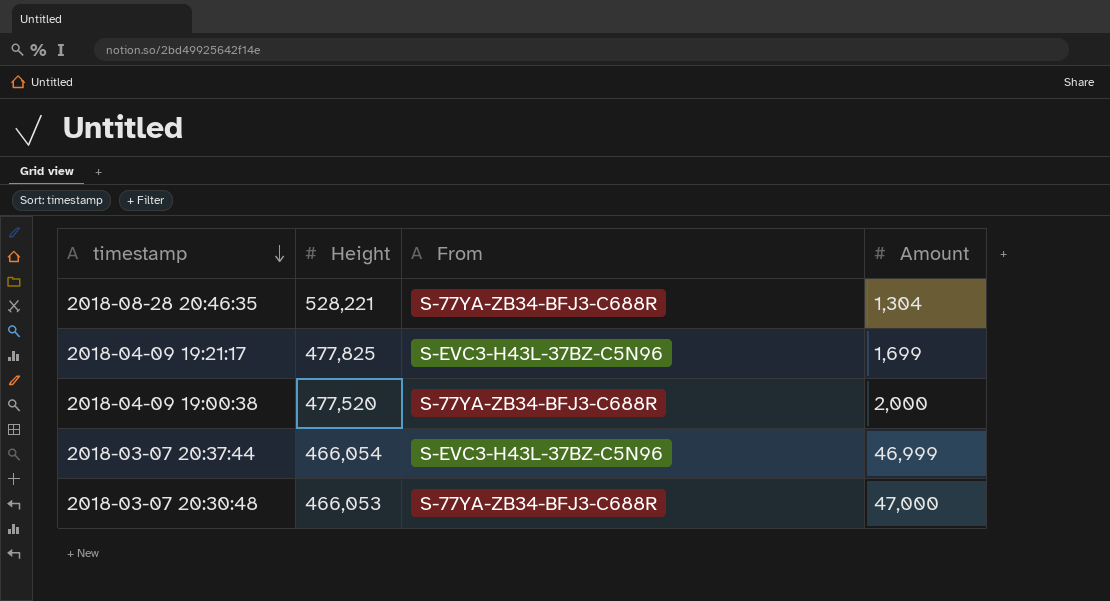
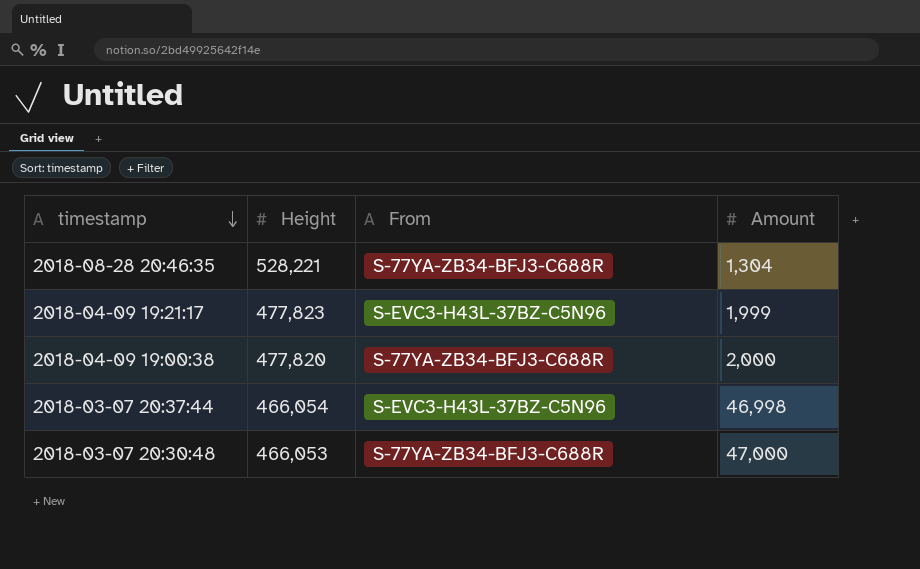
2018-04-09 19:21:17 | Height: 477,825 -> 477,823
2018-04-09 19:21:17 | Amount: 1,699 -> 1,999
2018-04-09 19:00:38 | Height: 477,520 -> 477,820
2018-03-07 20:37:44 | Amount: 46,999 -> 46,998

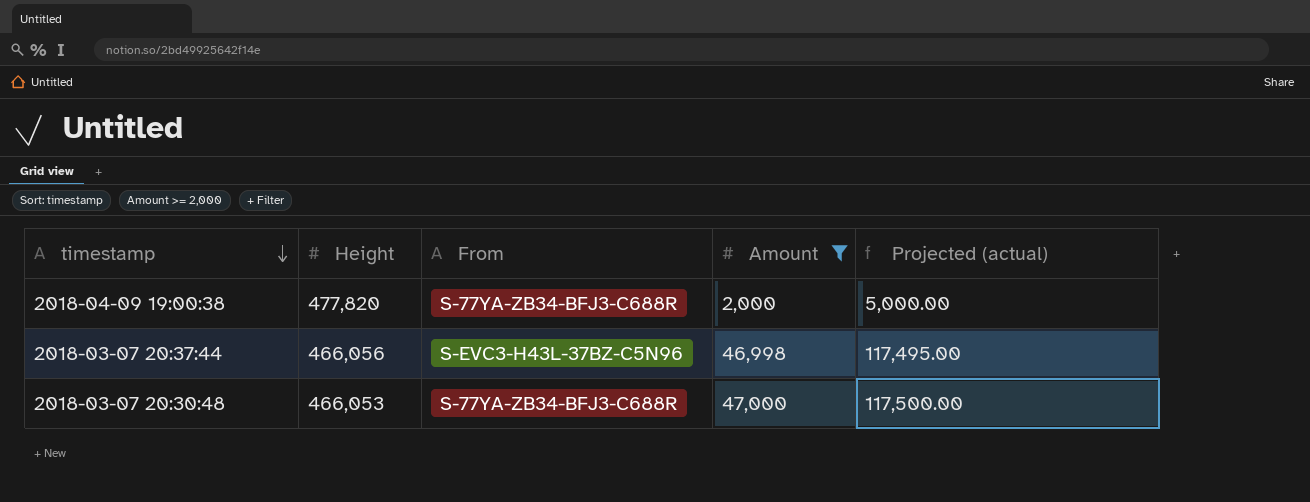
filter: none -> Amount >= 2,000
column Projected (actual) | formula: none -> [Amount] * 2.5
2018-03-07 20:37:44 | Height: 466,054 -> 466,056

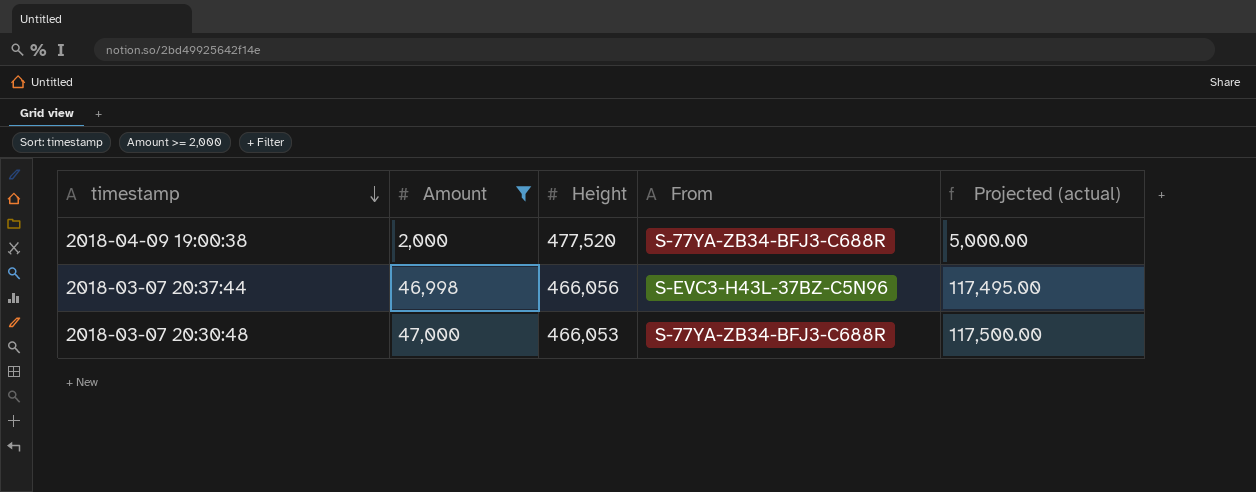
column Amount | position: 4 -> 2
2018-04-09 19:00:38 | Height: 477,820 -> 477,520

